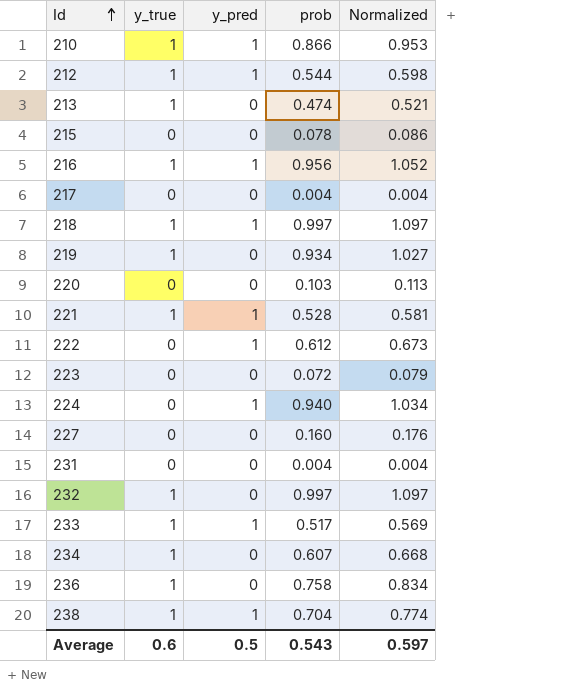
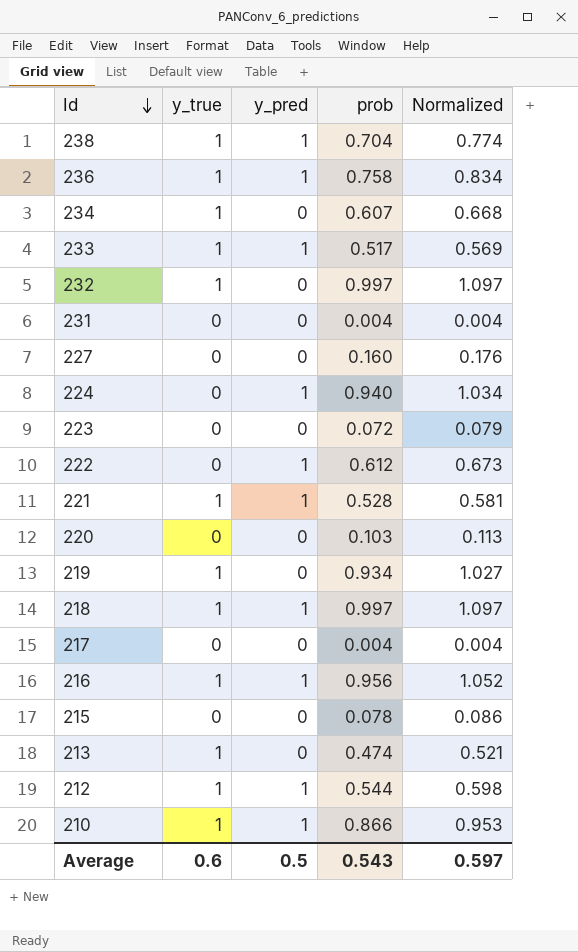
row order: Id ascending -> Id descending
236 | y_pred: 0 -> 1

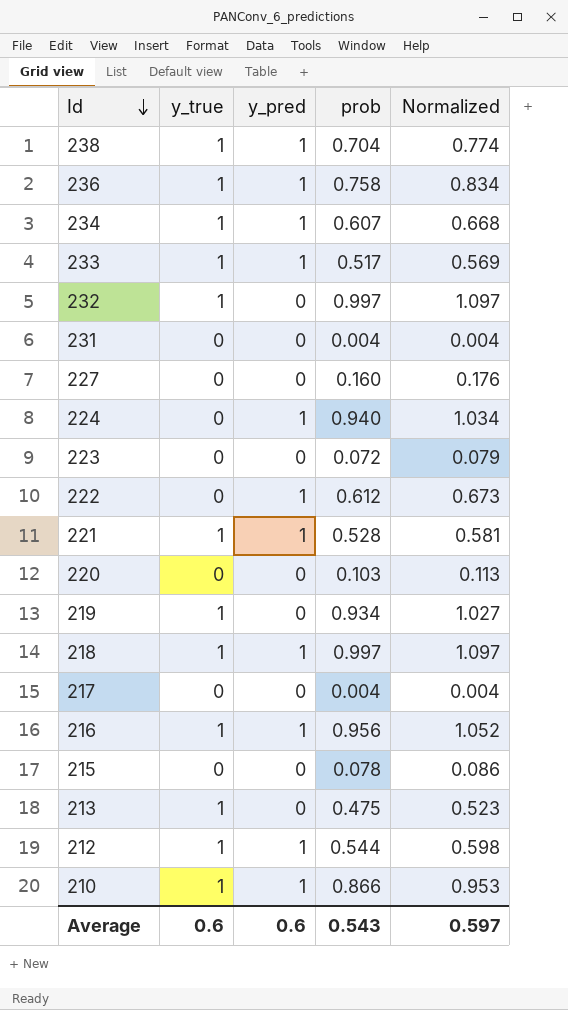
234 | y_pred: 0 -> 1
213 | prob: 0.474 -> 0.475
213 | Normalized: 0.521 -> 0.523
Average | y_pred: 0.5 -> 0.6

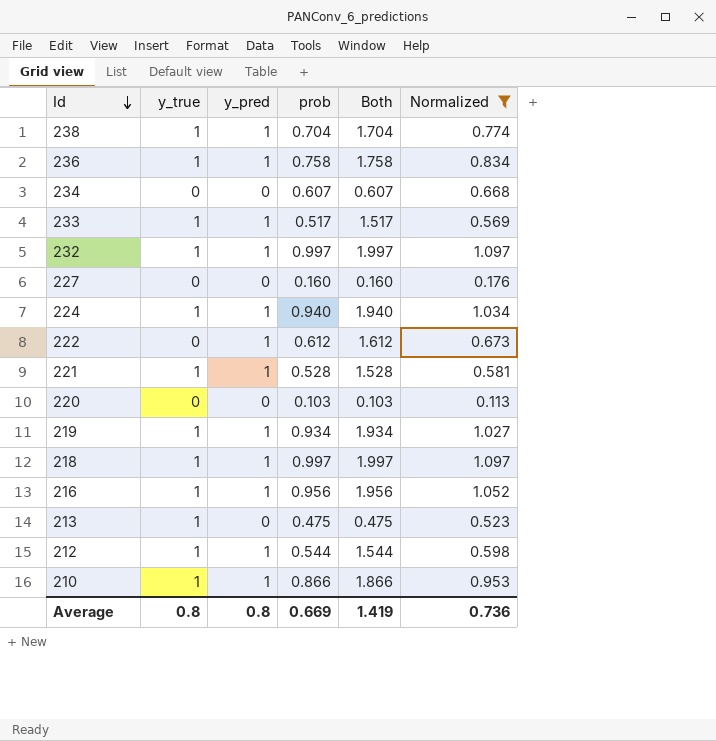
filter: none -> Normalized >= 0.113
column Both | formula: none -> [y_pred] + [prob]
234 | y_true: 1 -> 0
234 | y_pred: 1 -> 0
232 | y_pred: 0 -> 1
224 | y_true: 0 -> 1
219 | y_pred: 0 -> 1
Average | y_true: 0.6 -> 0.8
Average | y_pred: 0.6 -> 0.8
Average | prob: 0.543 -> 0.669
Average | Normalized: 0.597 -> 0.736

